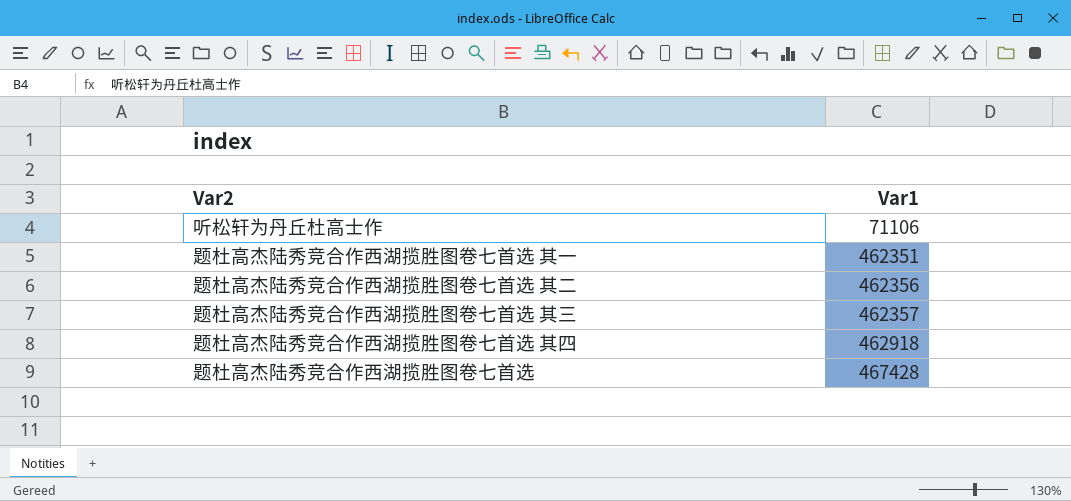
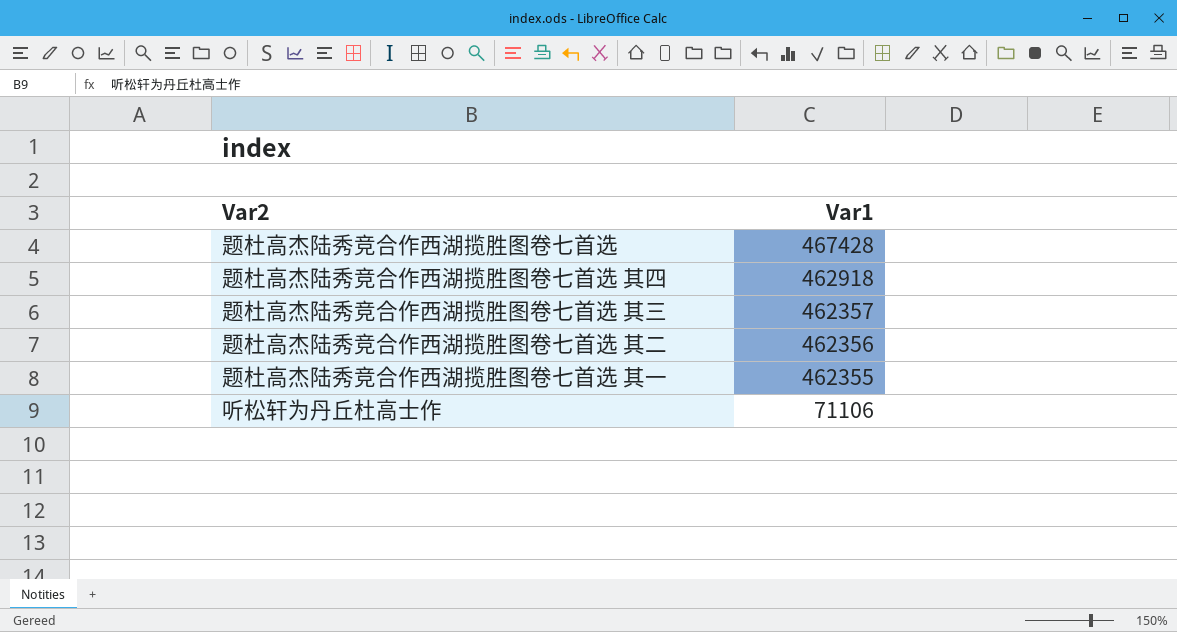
row order: Var1 ascending -> Var1 descending
题杜高杰陆秀竞合作西湖揽胜图卷七首选 其一 | Var1: 462351 -> 462355

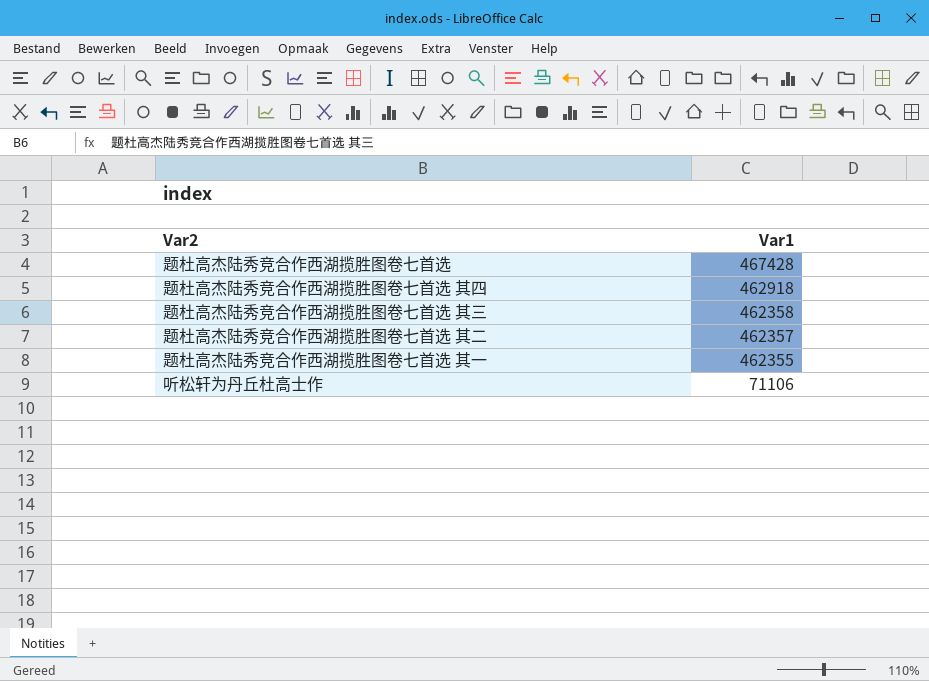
题杜高杰陆秀竞合作西湖揽胜图卷七首选 其三 | Var1: 462357 -> 462358
题杜高杰陆秀竞合作西湖揽胜图卷七首选 其二 | Var1: 462356 -> 462357

